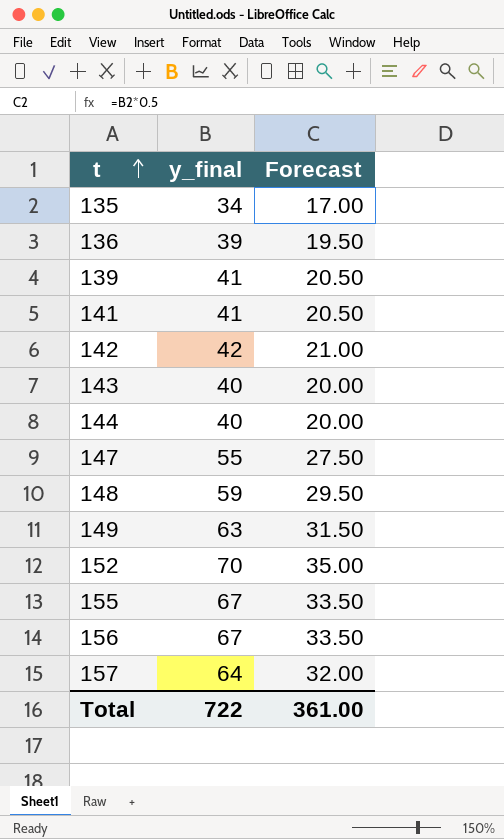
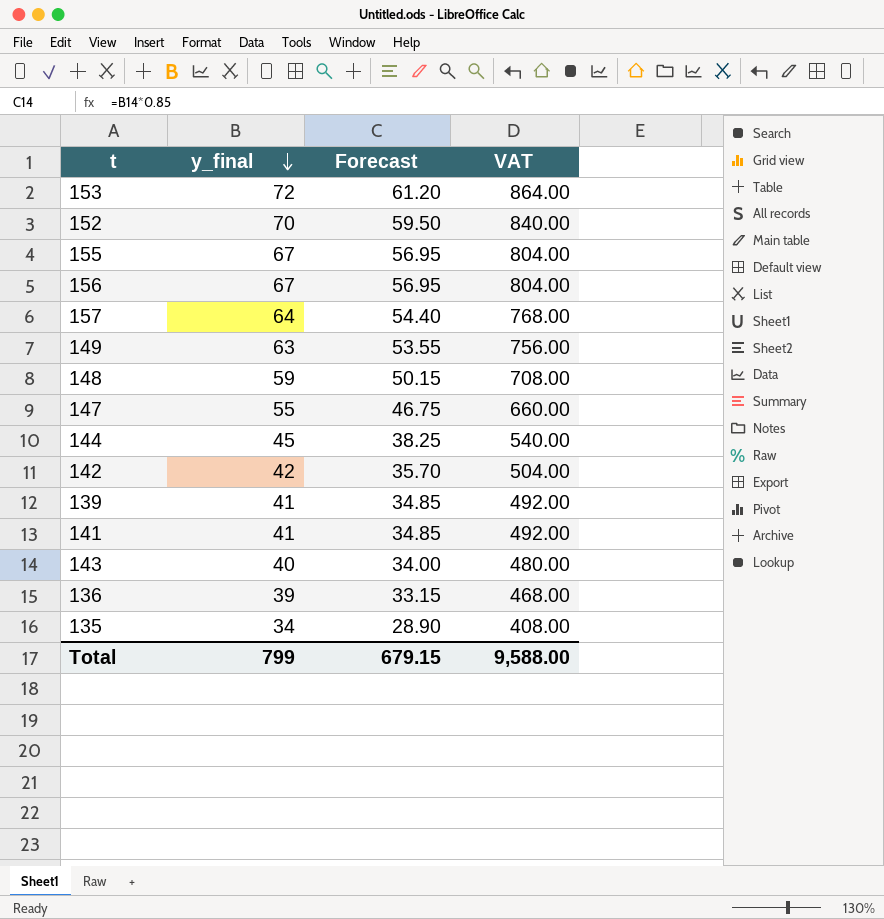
row order: t ascending -> y_final descending
column Forecast | formula: [y_final] * 0.5 -> [y_final] * 0.85
column VAT | formula: none -> [y_final] * 12
row 153: none -> 72 | 61.20 | 864.00
144 | y_final: 40 -> 45
Total | y_final: 722 -> 799
Total | Forecast: 361.00 -> 679.15

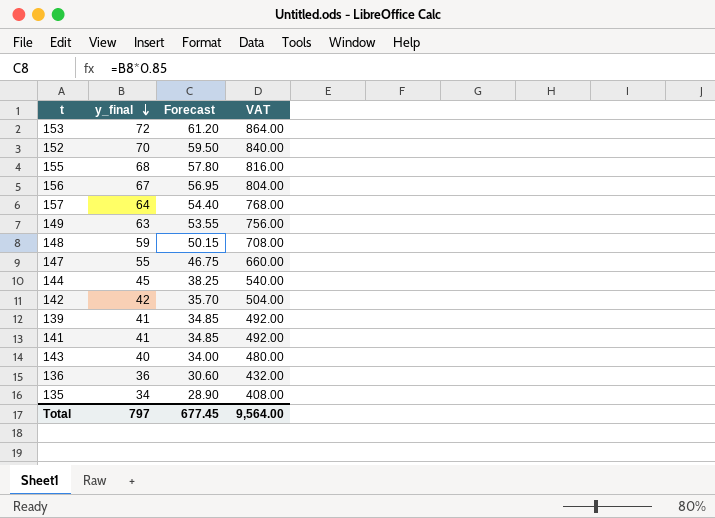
155 | y_final: 67 -> 68
155 | Forecast: 56.95 -> 57.80
155 | VAT: 804.00 -> 816.00
136 | y_final: 39 -> 36
136 | Forecast: 33.15 -> 30.60
136 | VAT: 468.00 -> 432.00
Total | y_final: 799 -> 797
Total | Forecast: 679.15 -> 677.45
Total | VAT: 9,588.00 -> 9,564.00

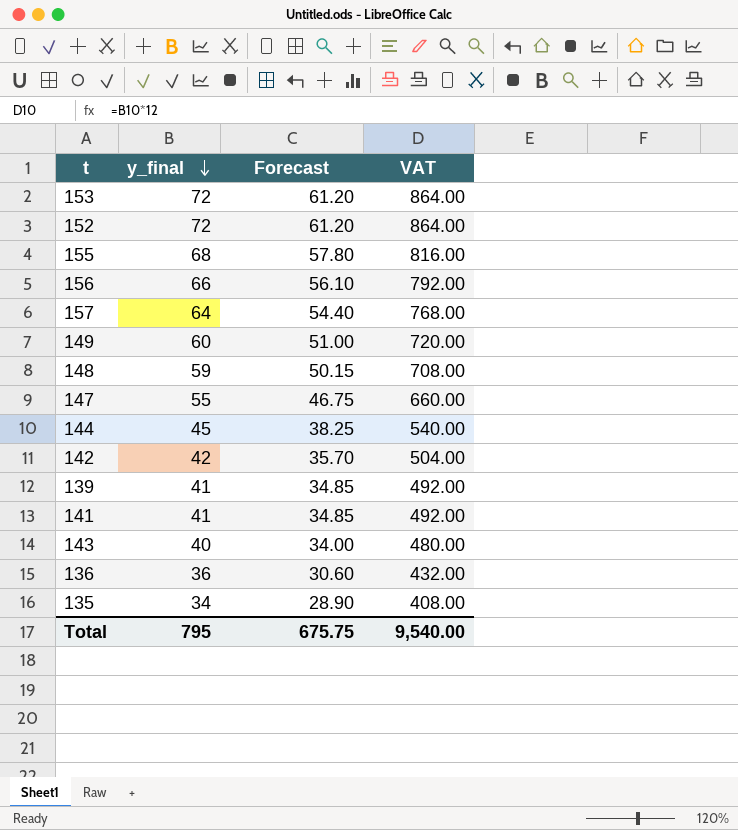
152 | y_final: 70 -> 72
152 | Forecast: 59.50 -> 61.20
152 | VAT: 840.00 -> 864.00
156 | y_final: 67 -> 66
156 | Forecast: 56.95 -> 56.10
156 | VAT: 804.00 -> 792.00
149 | y_final: 63 -> 60
149 | Forecast: 53.55 -> 51.00
149 | VAT: 756.00 -> 720.00
Total | y_final: 797 -> 795
Total | Forecast: 677.45 -> 675.75
Total | VAT: 9,564.00 -> 9,540.00

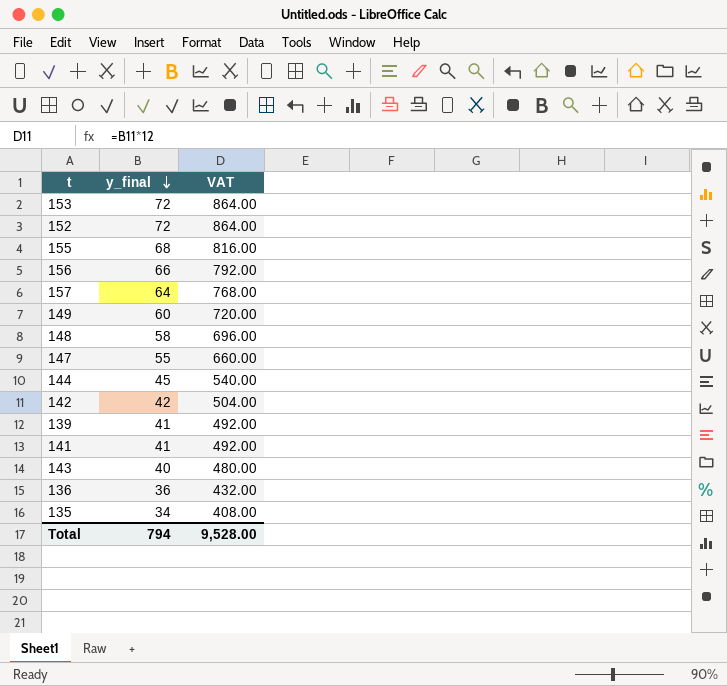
column Forecast | formula: [y_final] * 0.85 -> none
148 | y_final: 59 -> 58
148 | VAT: 708.00 -> 696.00
Total | y_final: 795 -> 794
Total | VAT: 9,540.00 -> 9,528.00

